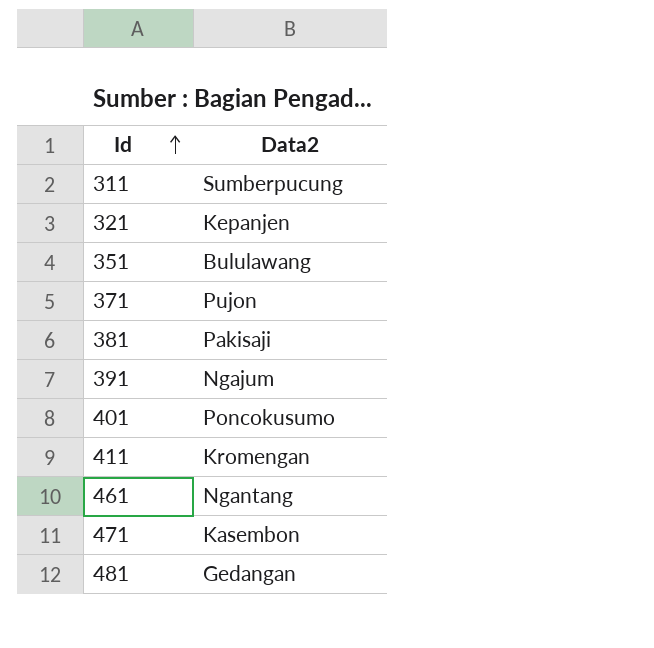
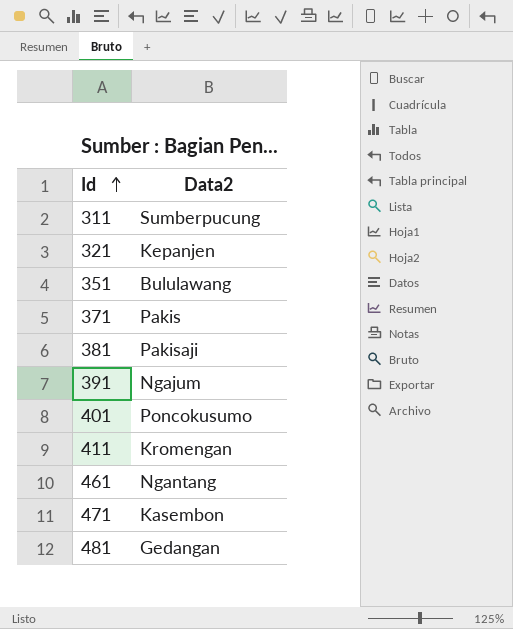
371 | Data2: Pujon -> Pakis

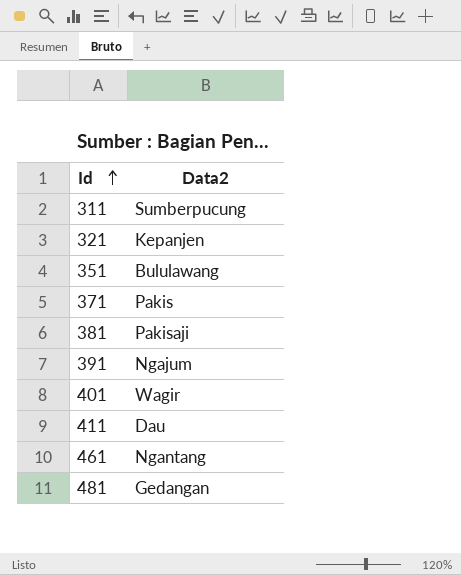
row 471: Kasembon -> none
401 | Data2: Poncokusumo -> Wagir
411 | Data2: Kromengan -> Dau

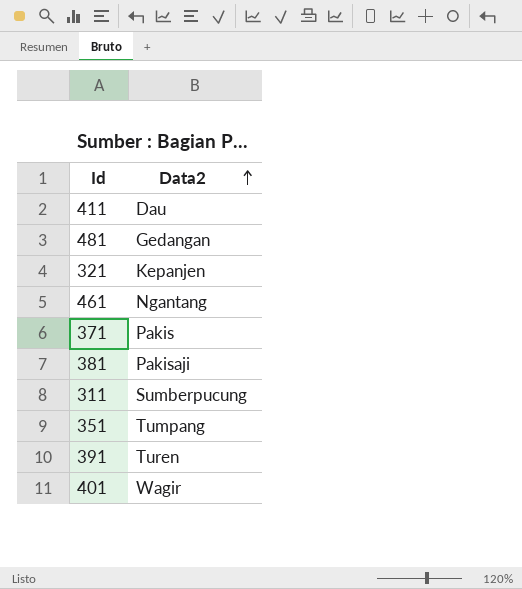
row order: Id ascending -> Data2 ascending
351 | Data2: Bululawang -> Tumpang
391 | Data2: Ngajum -> Turen

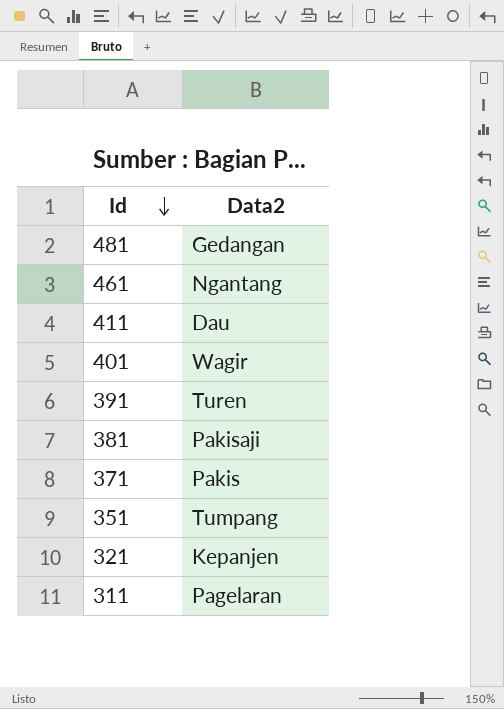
row order: Data2 ascending -> Id descending
311 | Data2: Sumberpucung -> Pagelaran

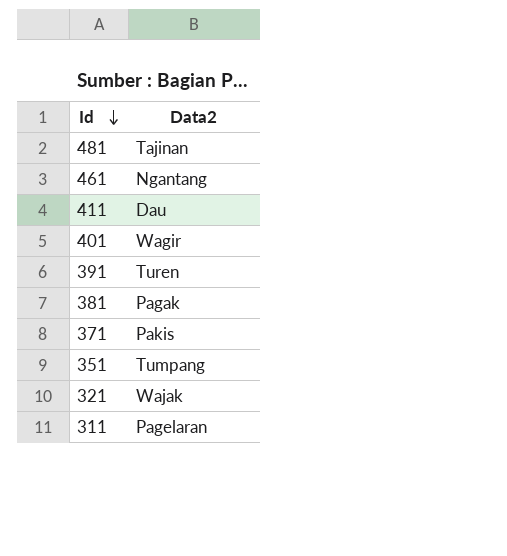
481 | Data2: Gedangan -> Tajinan
381 | Data2: Pakisaji -> Pagak
321 | Data2: Kepanjen -> Wajak

